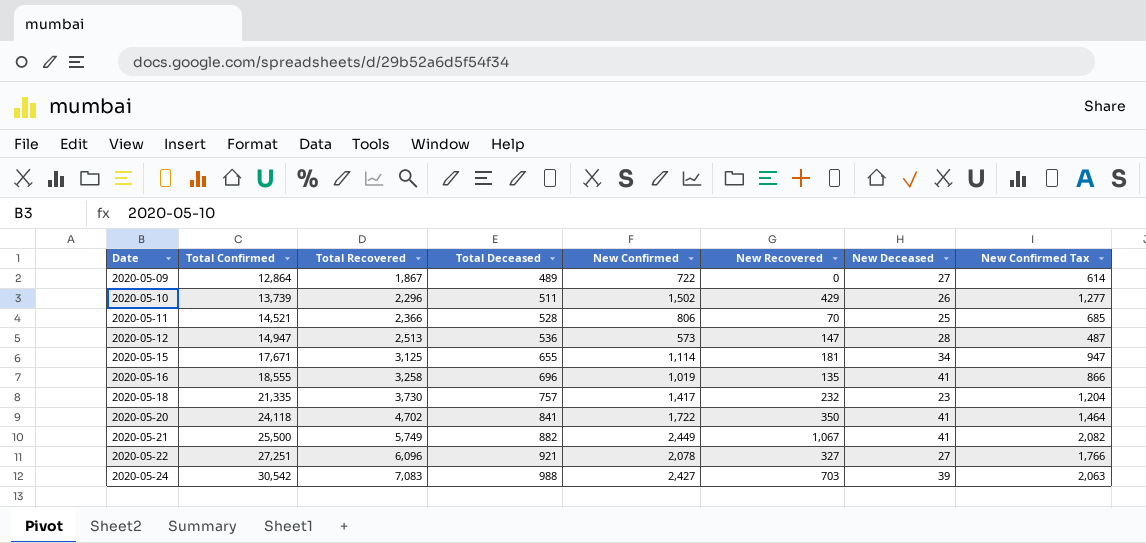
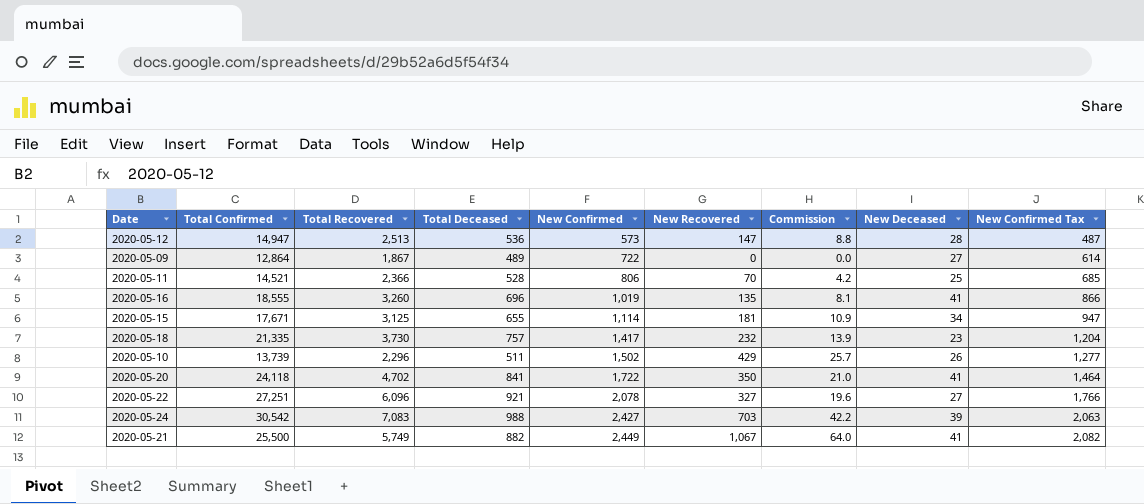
row order: Date ascending -> New Confirmed ascending
column Commission | formula: none -> [New Recovered] * 0.06
2020-05-16 | Total Recovered: 3,258 -> 3,260

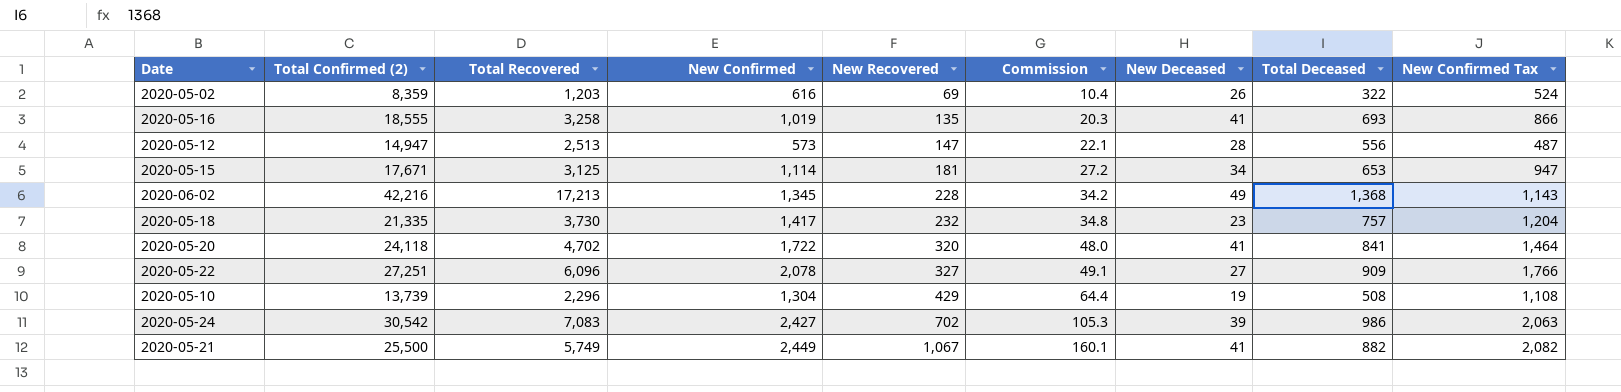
row order: New Confirmed ascending -> New Recovered ascending
column name: Total Confirmed -> Total Confirmed (2)
column Commission | formula: [New Recovered] * 0.06 -> [New Recovered] * 0.15
column Total Deceased | position: 4 -> 8
row 2020-05-09: 12,864 | 1,867 | 489 | 722 | 0 | 0.0 | 27 | 614 -> none
row 2020-05-11: 14,521 | 2,366 | 528 | 806 | 70 | 4.2 | 25 | 685 -> none
row 2020-05-02: none -> 8,359 | 1,203 | 616 | 69 | 10.4 | 26 | 322 | 524
2020-05-16 | Total Recovered: 3,260 -> 3,258
2020-05-16 | Total Deceased: 696 -> 693
2020-05-12 | Total Deceased: 536 -> 556
2020-05-15 | Total Deceased: 655 -> 653
row 2020-06-02: none -> 42,216 | 17,213 | 1,345 | 228 | 34.2 | 49 | 1,368 | 1,143
2020-05-20 | New Recovered: 350 -> 320
2020-05-22 | Total Deceased: 921 -> 909
2020-05-10 | New Confirmed: 1,502 -> 1,304
2020-05-10 | New Deceased: 26 -> 19
2020-05-10 | Total Deceased: 511 -> 508
2020-05-10 | New Confirmed Tax: 1,277 -> 1,108
2020-05-24 | New Recovered: 703 -> 702
2020-05-24 | Total Deceased: 988 -> 986

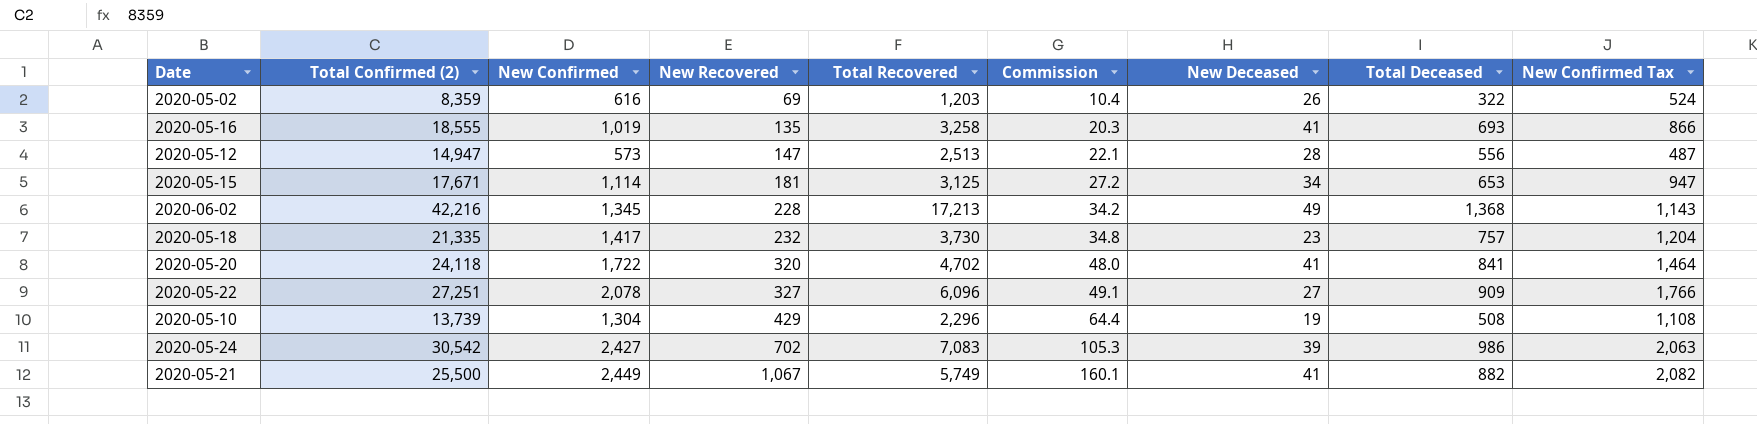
column Total Recovered | position: 3 -> 5

